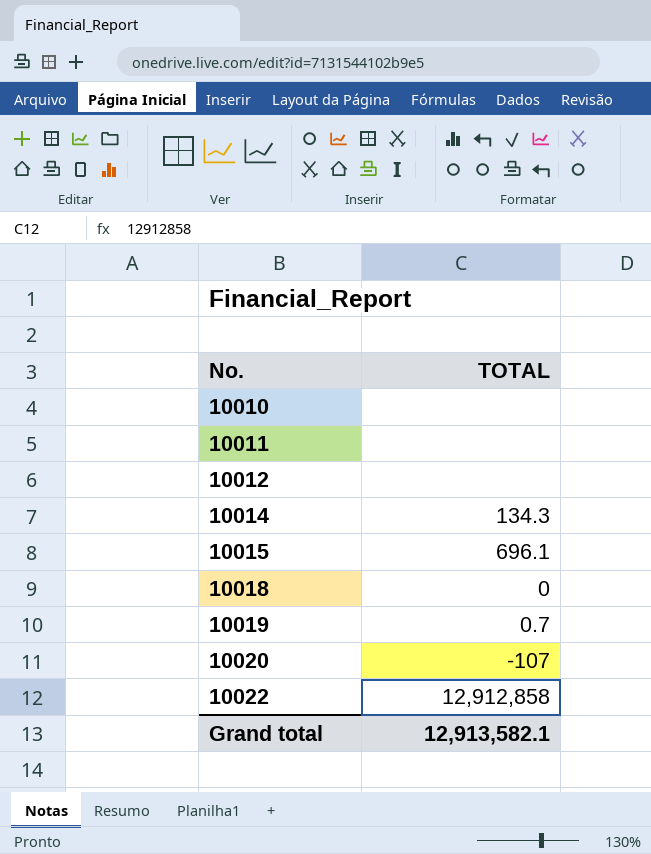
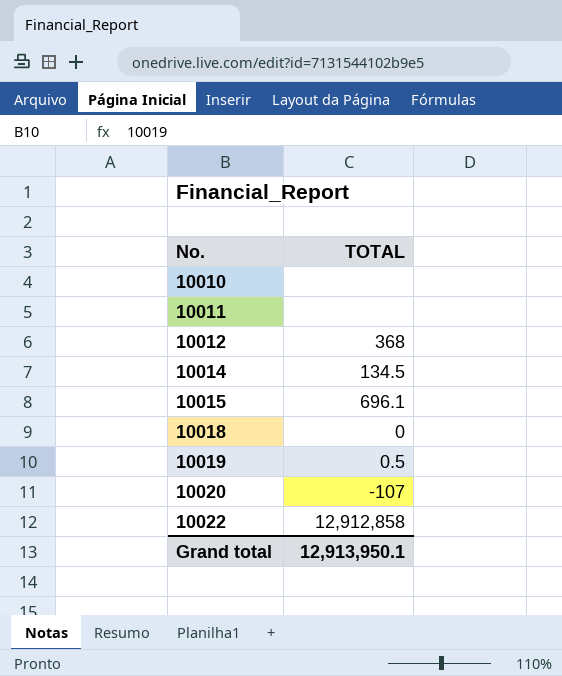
10012 | TOTAL: none -> 368
10014 | TOTAL: 134.3 -> 134.5
10019 | TOTAL: 0.7 -> 0.5
Grand total | TOTAL: 12,913,582.1 -> 12,913,950.1

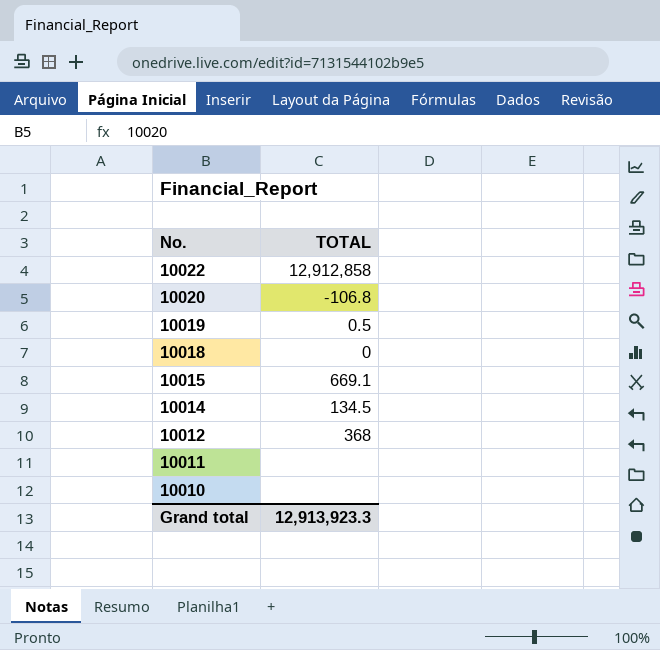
row order: No. ascending -> No. descending
10020 | TOTAL: -107 -> -106.8
10015 | TOTAL: 696.1 -> 669.1
Grand total | TOTAL: 12,913,950.1 -> 12,913,923.3

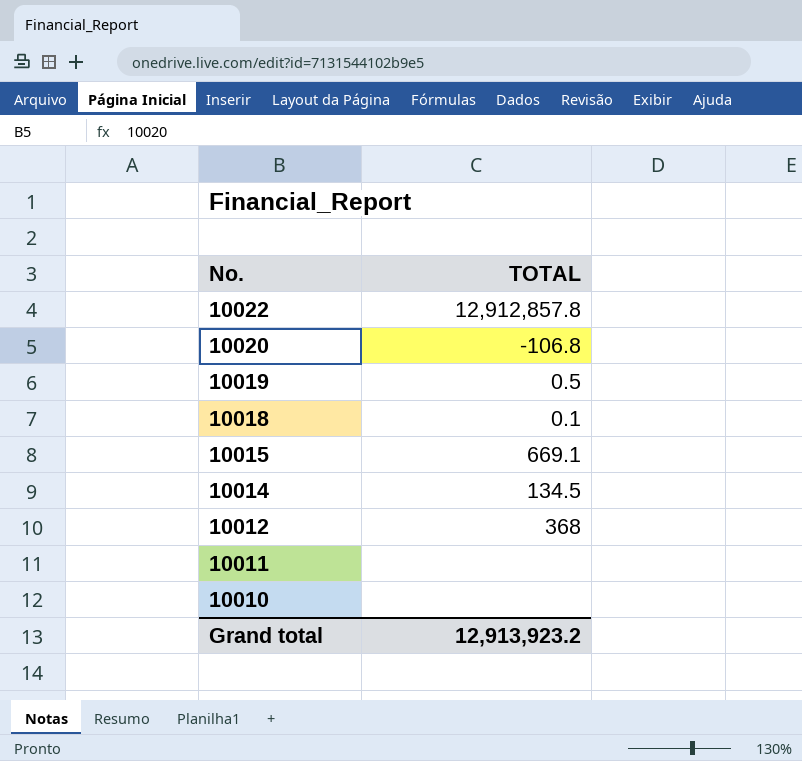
10022 | TOTAL: 12,912,858 -> 12,912,857.8
10018 | TOTAL: 0 -> 0.1
Grand total | TOTAL: 12,913,923.3 -> 12,913,923.2

